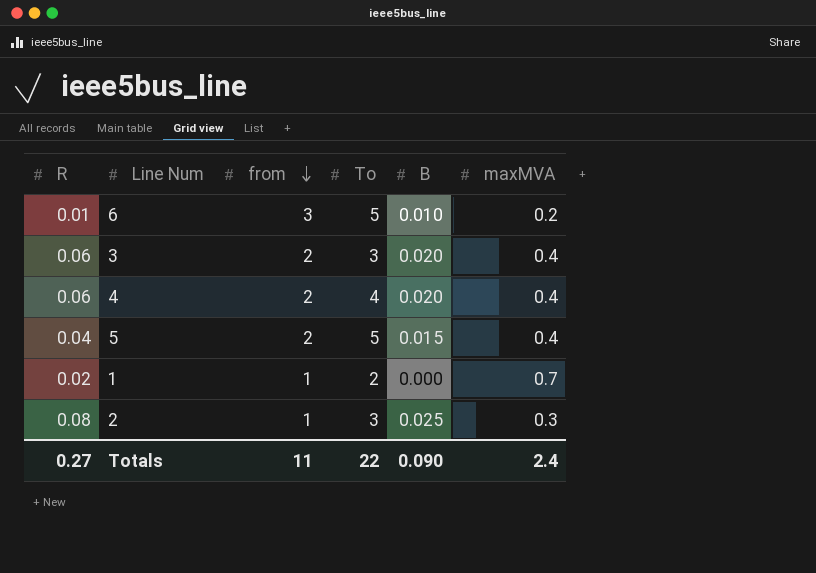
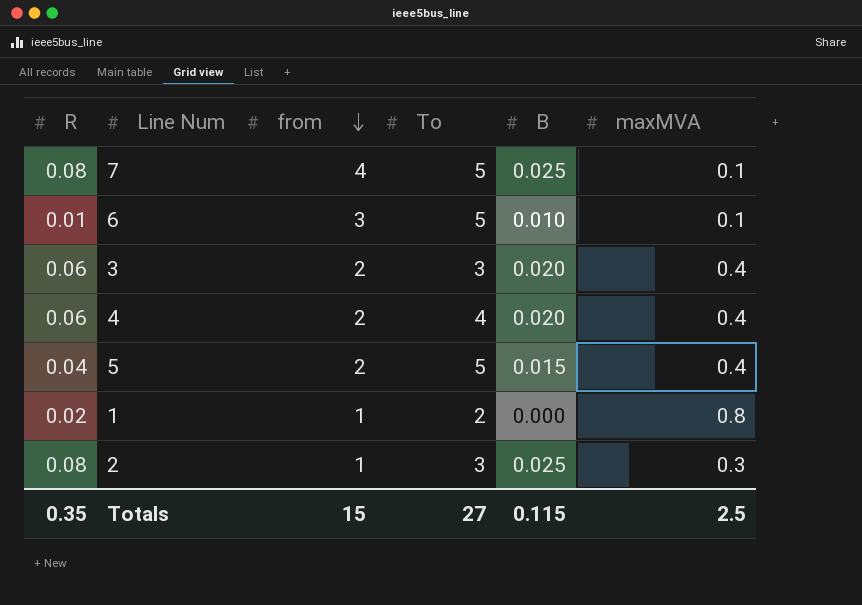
row 7: none -> 0.08 | 4 | 5 | 0.025 | 0.1
6 | maxMVA: 0.2 -> 0.1
1 | maxMVA: 0.7 -> 0.8
Totals | R: 0.27 -> 0.35
Totals | from: 11 -> 15
Totals | To: 22 -> 27
Totals | B: 0.090 -> 0.115
Totals | maxMVA: 2.4 -> 2.5

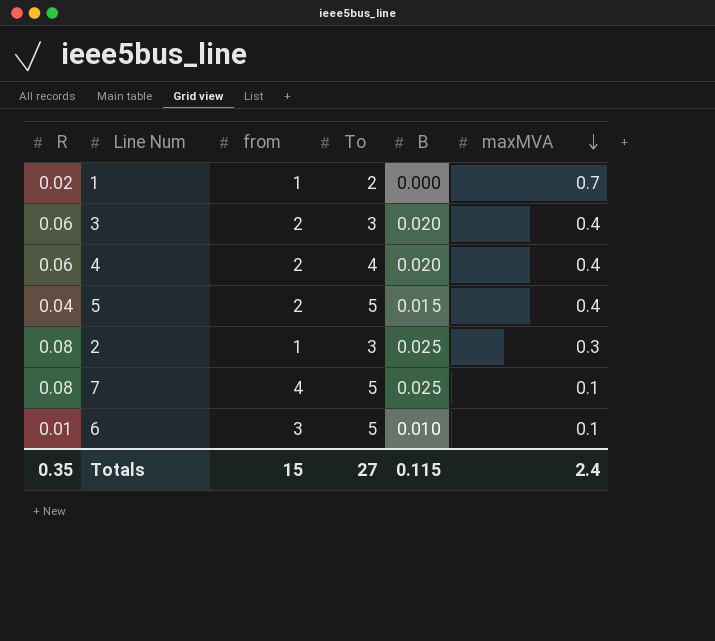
row order: from descending -> maxMVA descending
1 | maxMVA: 0.8 -> 0.7
Totals | maxMVA: 2.5 -> 2.4

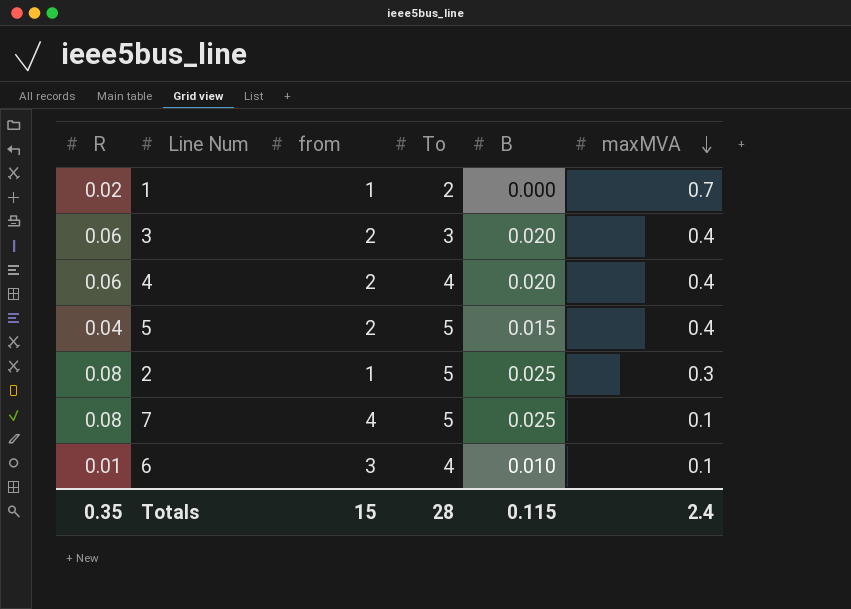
2 | To: 3 -> 5
6 | To: 5 -> 4
Totals | To: 27 -> 28

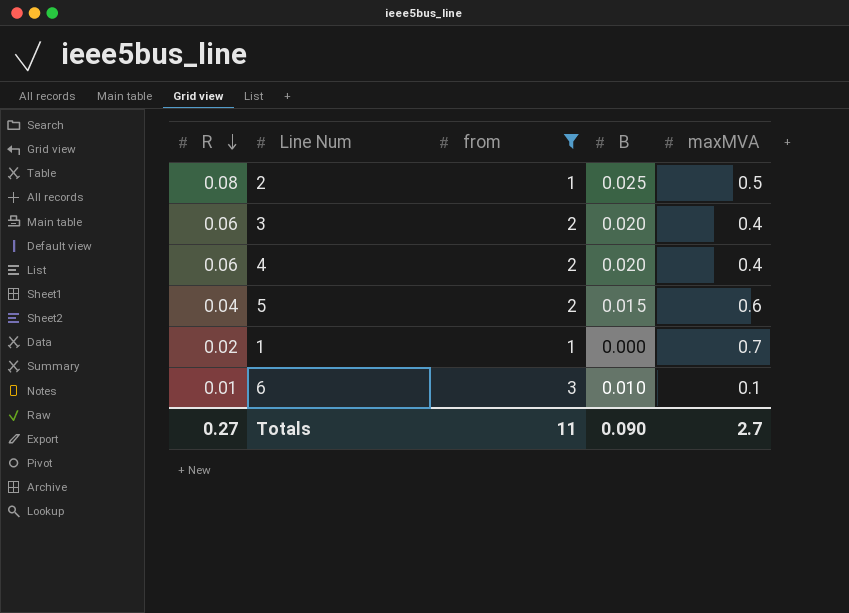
filter: none -> from != 4
row order: maxMVA descending -> R descending
column To | position: 4 -> none
2 | maxMVA: 0.3 -> 0.5
5 | maxMVA: 0.4 -> 0.6
Totals | R: 0.35 -> 0.27
Totals | from: 15 -> 11
Totals | B: 0.115 -> 0.090
Totals | maxMVA: 2.4 -> 2.7

